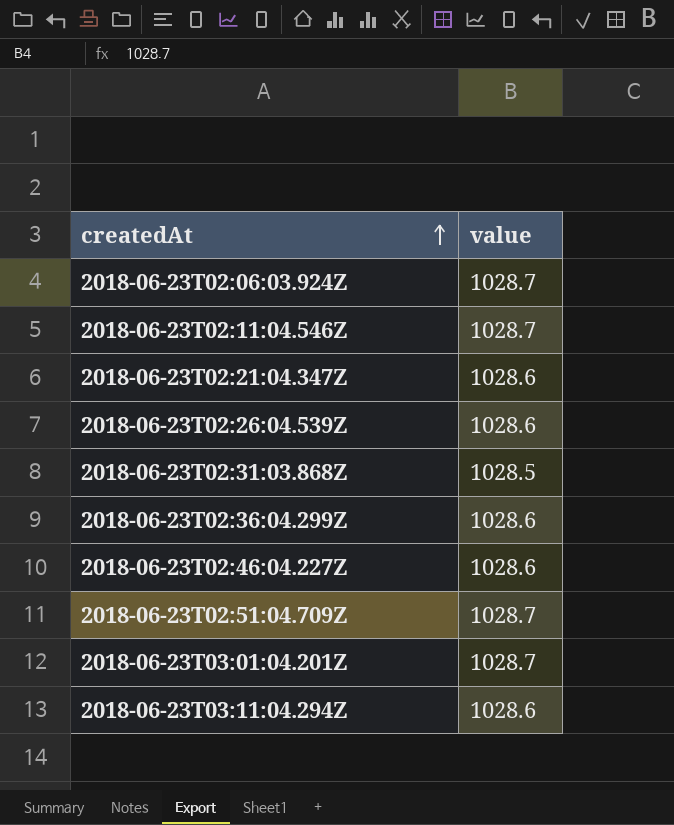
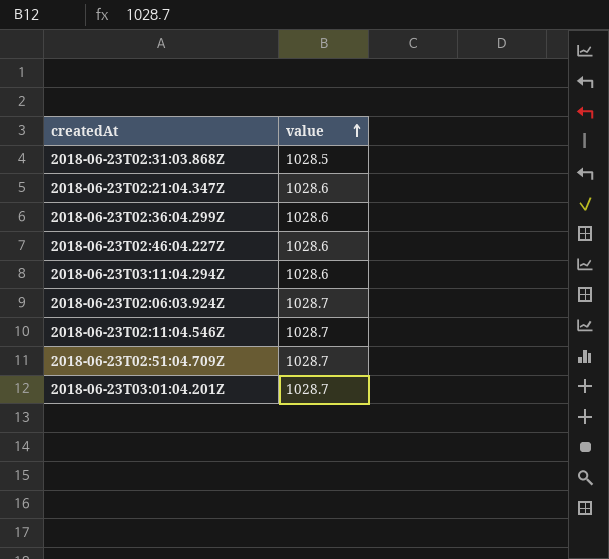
row order: createdAt ascending -> value ascending
row 2018-06-23T02:26:04.539Z: 1028.6 -> none

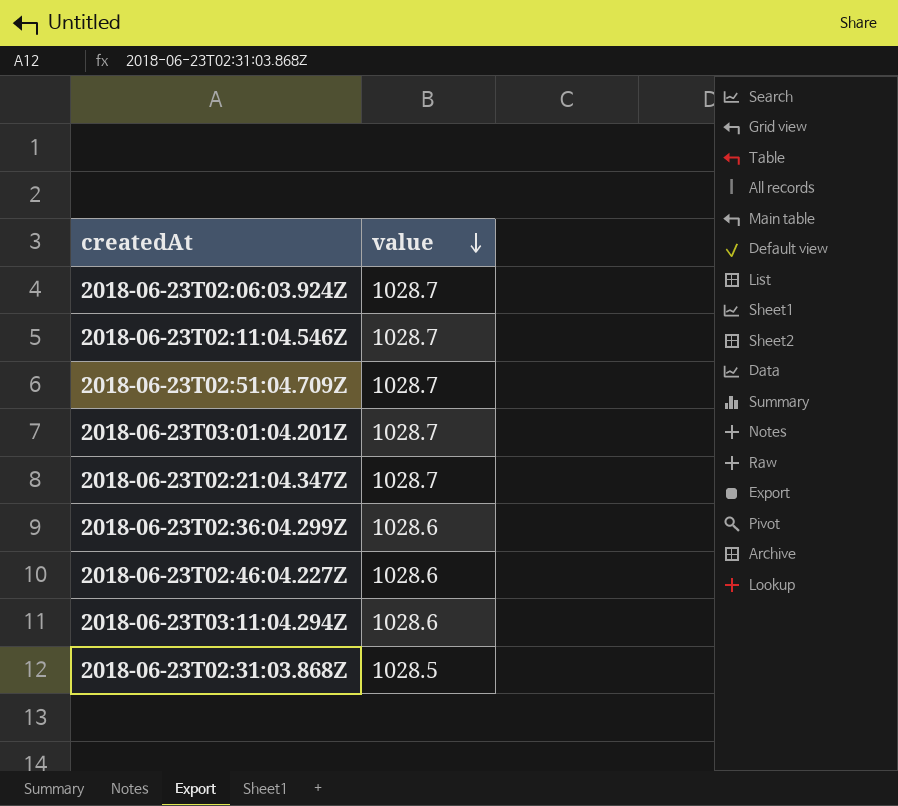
row order: value ascending -> value descending
2018-06-23T02:21:04.347Z | value: 1028.6 -> 1028.7

